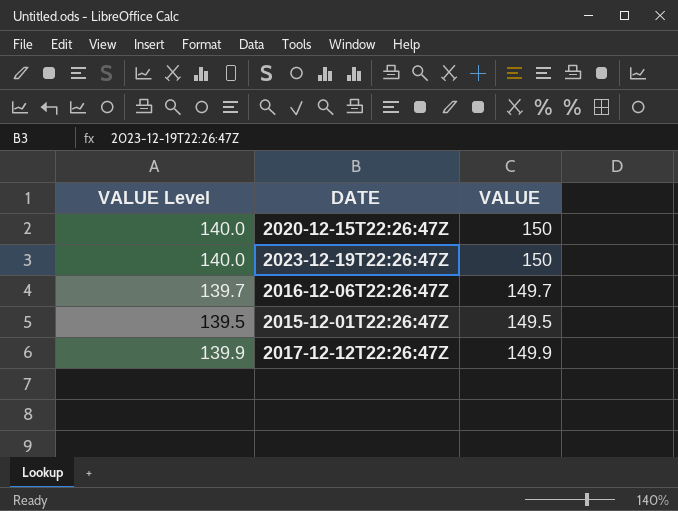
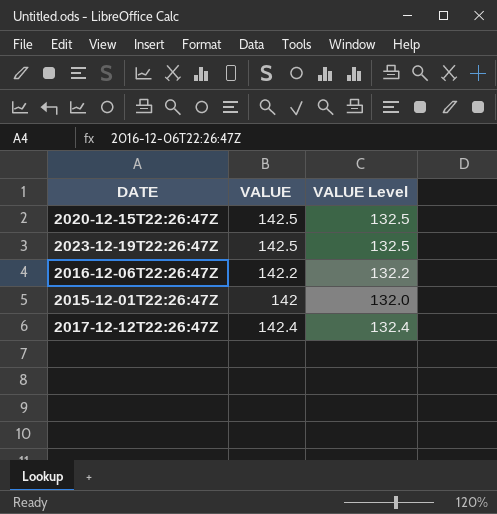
column VALUE Level | position: 1 -> 3
2020-12-15T22:26:47Z | VALUE: 150 -> 142.5
2020-12-15T22:26:47Z | VALUE Level: 140.0 -> 132.5
2023-12-19T22:26:47Z | VALUE: 150 -> 142.5
2023-12-19T22:26:47Z | VALUE Level: 140.0 -> 132.5
2016-12-06T22:26:47Z | VALUE: 149.7 -> 142.2
2016-12-06T22:26:47Z | VALUE Level: 139.7 -> 132.2
2015-12-01T22:26:47Z | VALUE: 149.5 -> 142
2015-12-01T22:26:47Z | VALUE Level: 139.5 -> 132.0
2017-12-12T22:26:47Z | VALUE: 149.9 -> 142.4
2017-12-12T22:26:47Z | VALUE Level: 139.9 -> 132.4

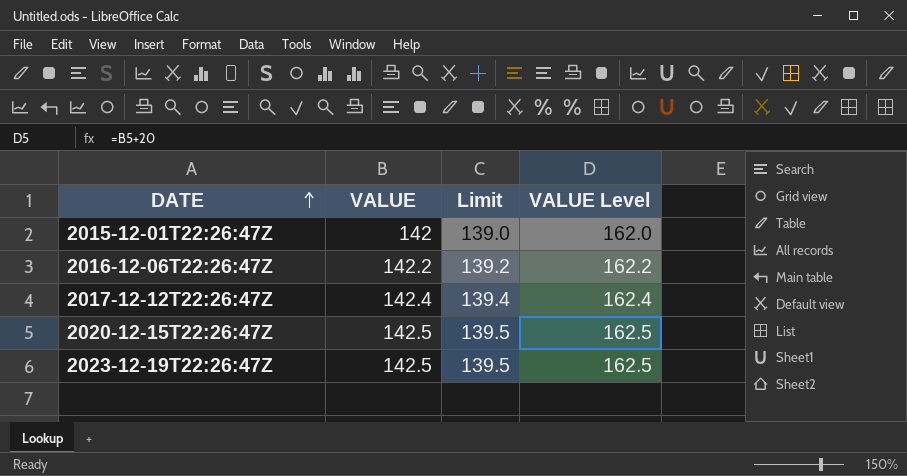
row order: none -> DATE ascending
column Limit | formula: none -> [VALUE] - 3
column VALUE Level | formula: [VALUE] - 10 -> [VALUE] + 20

